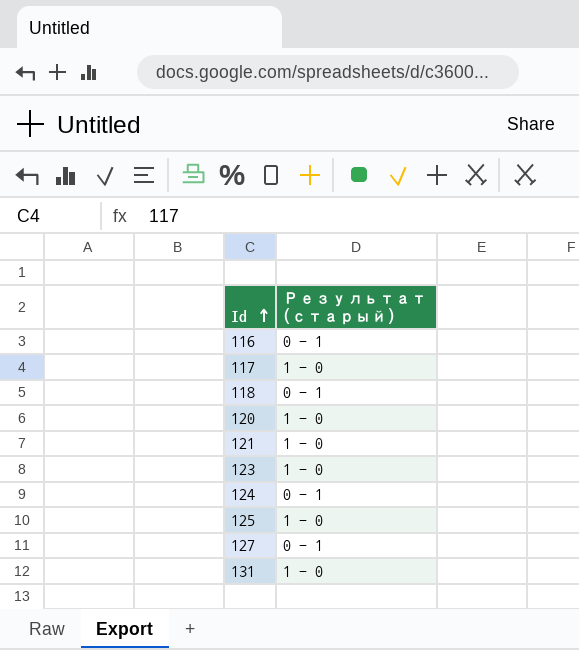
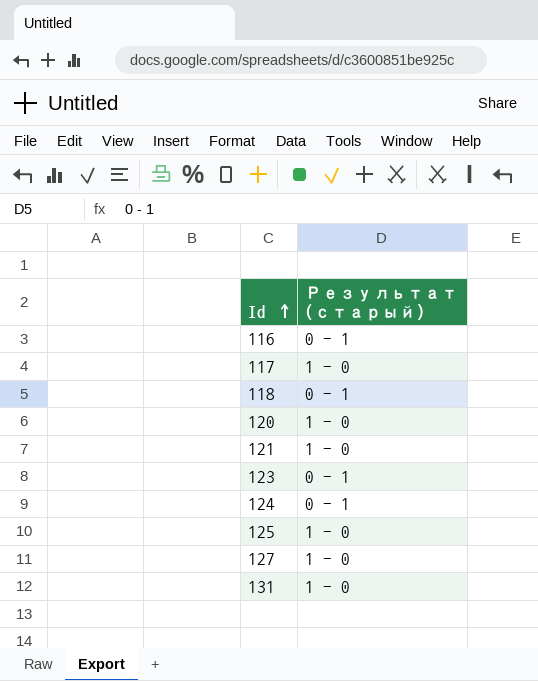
123 | Результат (старый): 1 - 0 -> 0 - 1
127 | Результат (старый): 0 - 1 -> 1 - 0

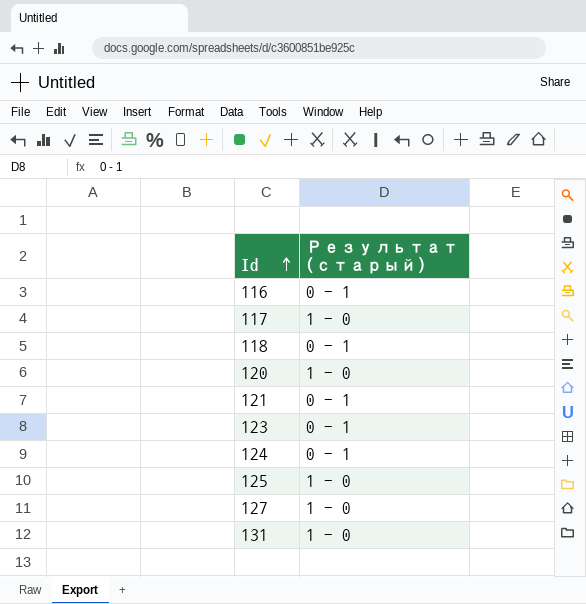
121 | Результат (старый): 1 - 0 -> 0 - 1

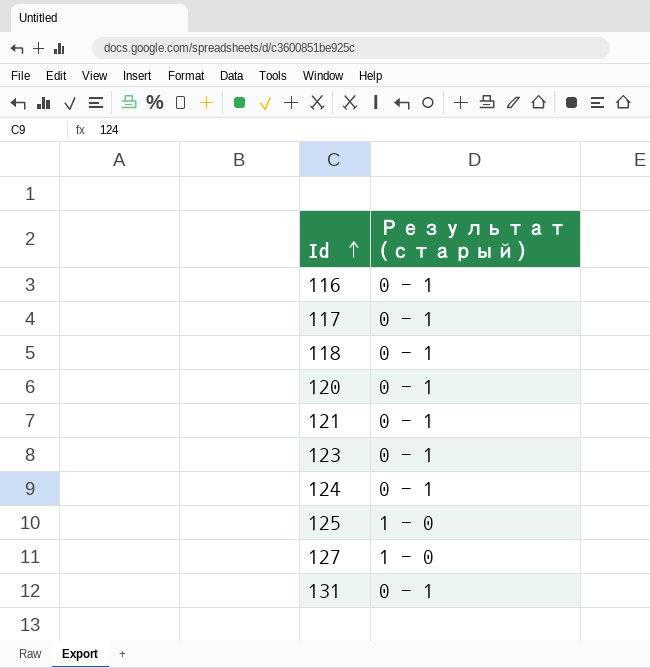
117 | Результат (старый): 1 - 0 -> 0 - 1
120 | Результат (старый): 1 - 0 -> 0 - 1
131 | Результат (старый): 1 - 0 -> 0 - 1

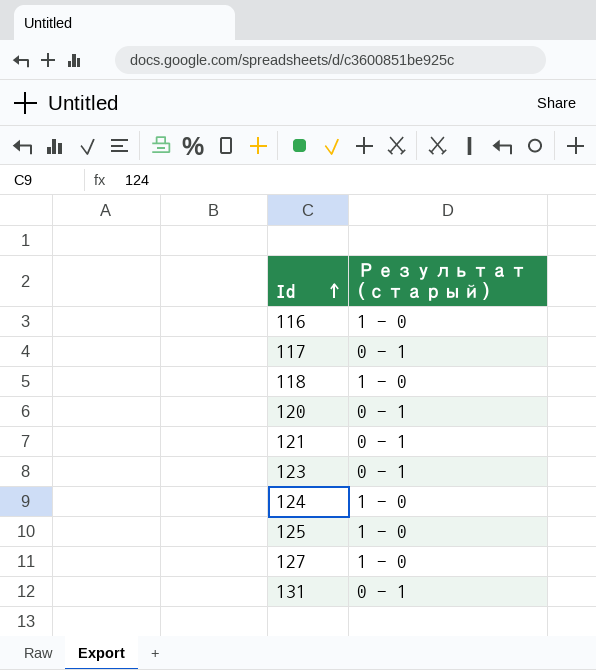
116 | Результат (старый): 0 - 1 -> 1 - 0
118 | Результат (старый): 0 - 1 -> 1 - 0
124 | Результат (старый): 0 - 1 -> 1 - 0

